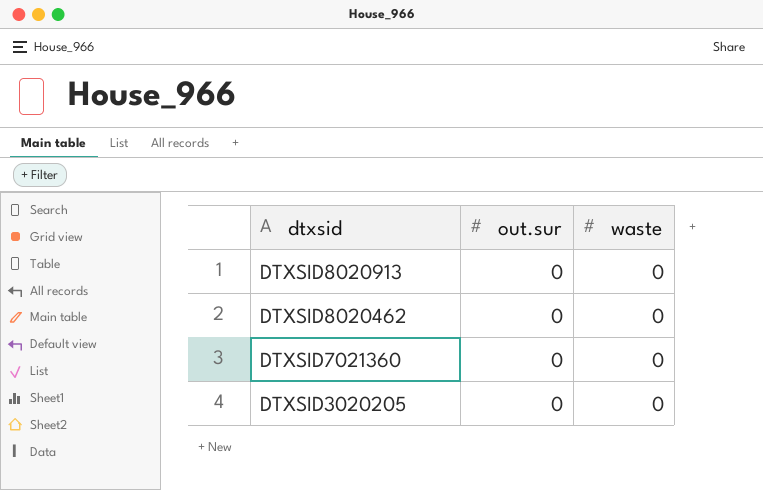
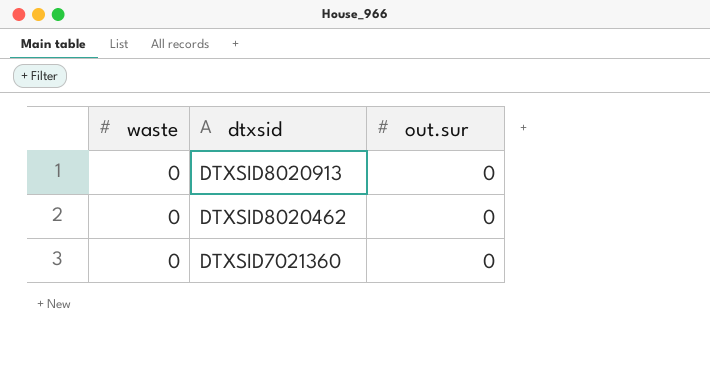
column waste | position: 3 -> 1
row DTXSID3020205: 0 | 0 -> none

